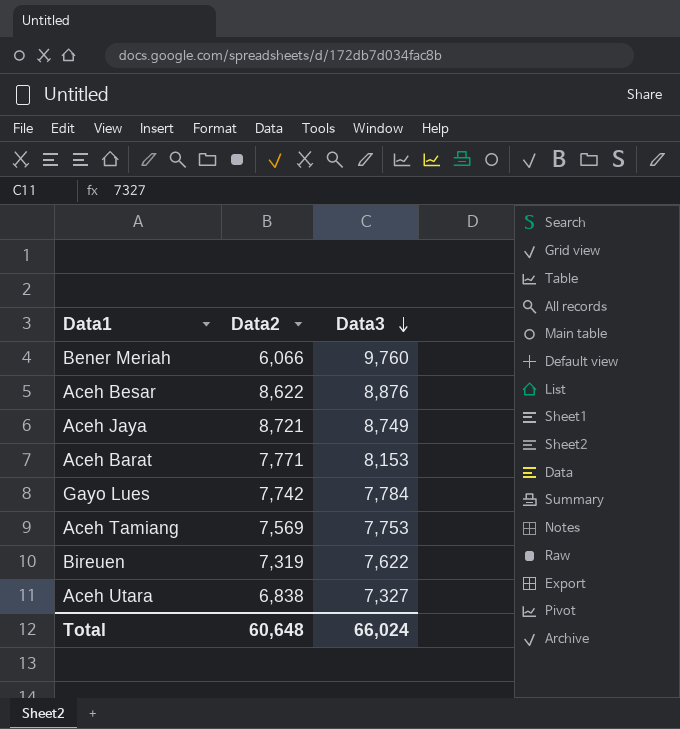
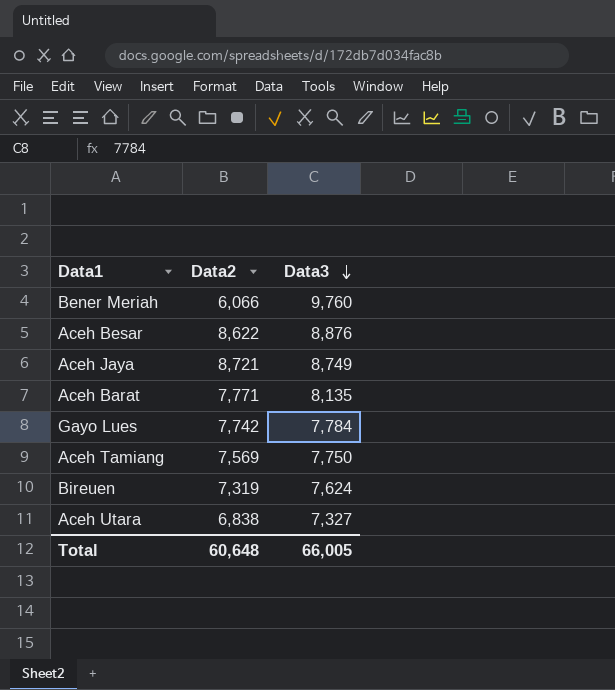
Aceh Barat | Data3: 8,153 -> 8,135
Aceh Tamiang | Data3: 7,753 -> 7,750
Bireuen | Data3: 7,622 -> 7,624
Total | Data3: 66,024 -> 66,005

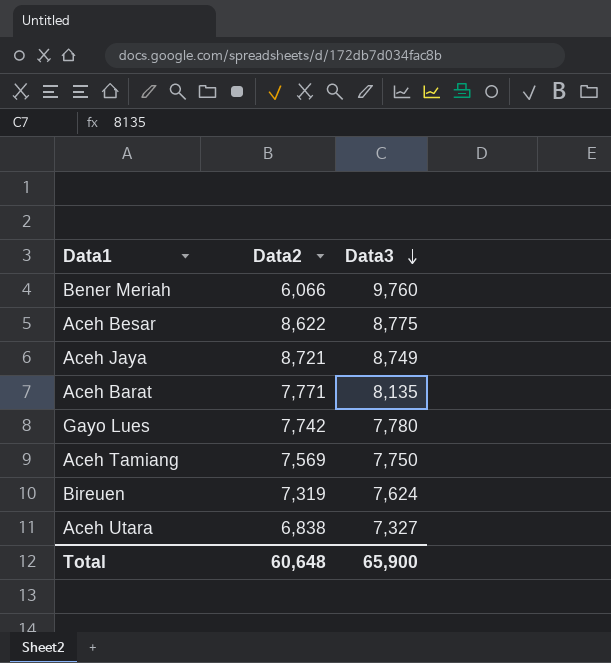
Aceh Besar | Data3: 8,876 -> 8,775
Gayo Lues | Data3: 7,784 -> 7,780
Total | Data3: 66,005 -> 65,900

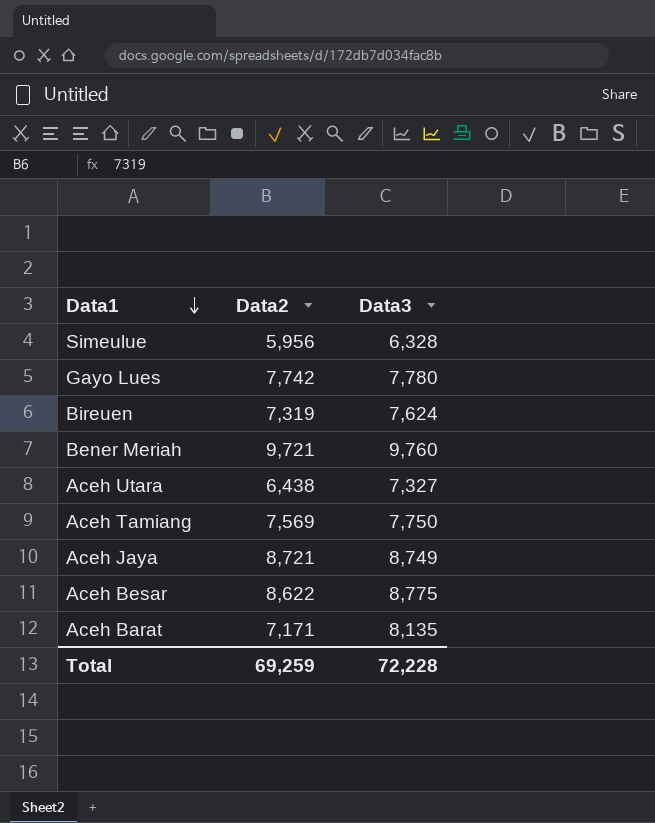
row order: Data3 descending -> Data1 descending
row Simeulue: none -> 5,956 | 6,328
Bener Meriah | Data2: 6,066 -> 9,721
Aceh Utara | Data2: 6,838 -> 6,438
Aceh Barat | Data2: 7,771 -> 7,171
Total | Data2: 60,648 -> 69,259
Total | Data3: 65,900 -> 72,228

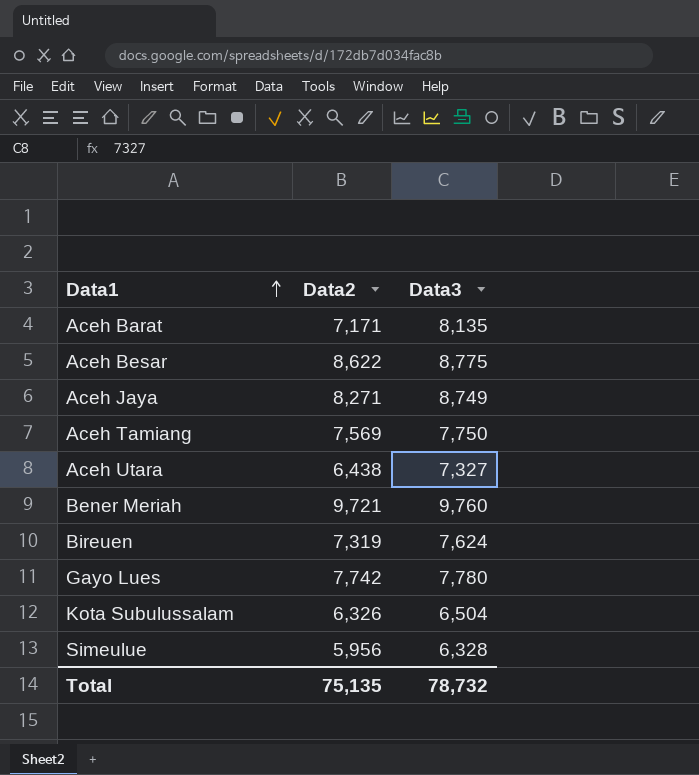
row order: Data1 descending -> Data1 ascending
Aceh Jaya | Data2: 8,721 -> 8,271
row Kota Subulussalam: none -> 6,326 | 6,504
Total | Data2: 69,259 -> 75,135
Total | Data3: 72,228 -> 78,732

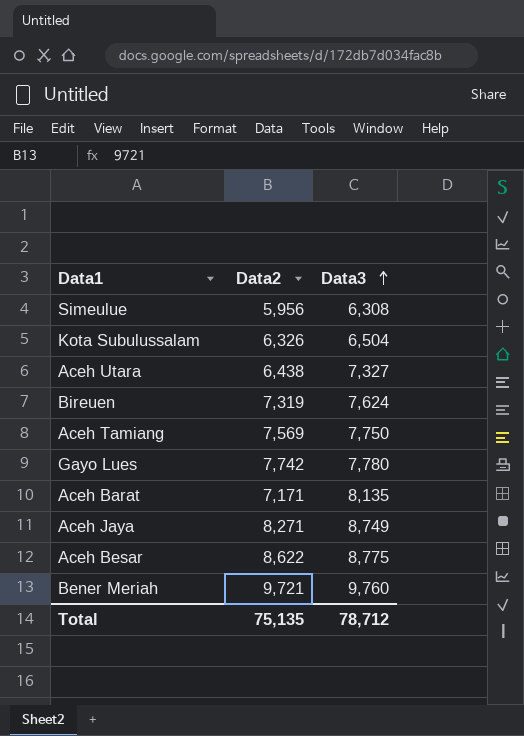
row order: Data1 ascending -> Data3 ascending
Simeulue | Data3: 6,328 -> 6,308
Total | Data3: 78,732 -> 78,712

